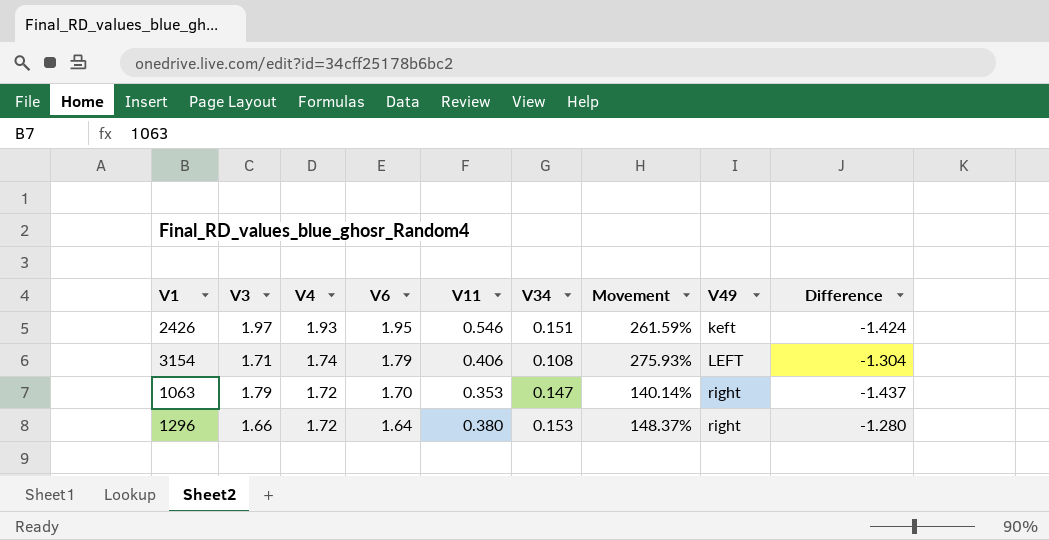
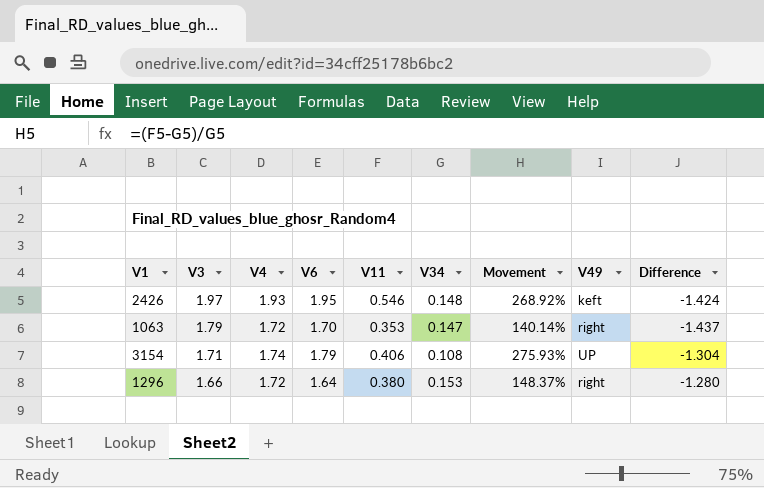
row order: V4 descending -> V3 descending
2426 | V34: 0.151 -> 0.148
2426 | Movement: 261.59% -> 268.92%
3154 | V49: LEFT -> UP

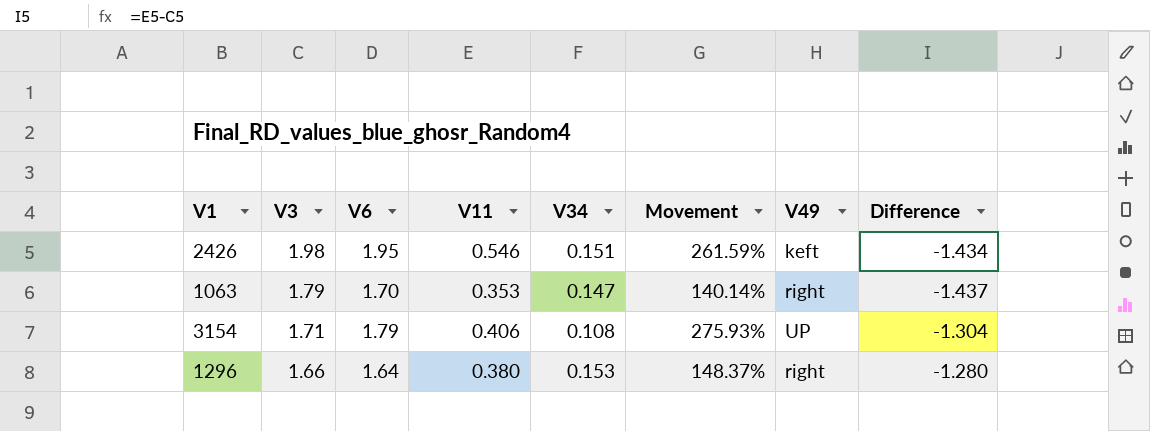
column V4 | position: 3 -> none
2426 | V3: 1.97 -> 1.98
2426 | V34: 0.148 -> 0.151
2426 | Movement: 268.92% -> 261.59%
2426 | Difference: -1.424 -> -1.434

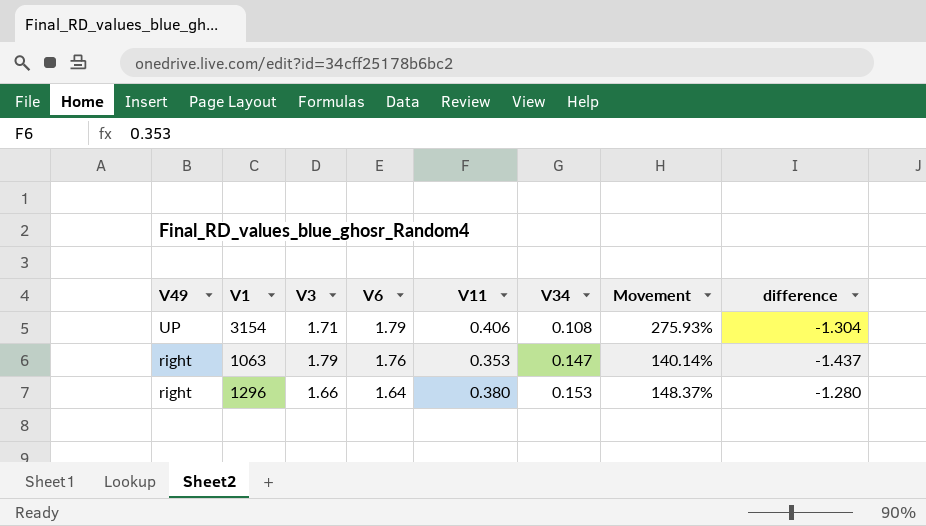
row order: V3 descending -> V49 descending
column V49 | position: 7 -> 1
column name: Difference -> difference
row 2426: 1.98 | 1.95 | 0.546 | 0.151 | 261.59% | keft | -1.434 -> none
1063 | V6: 1.70 -> 1.76

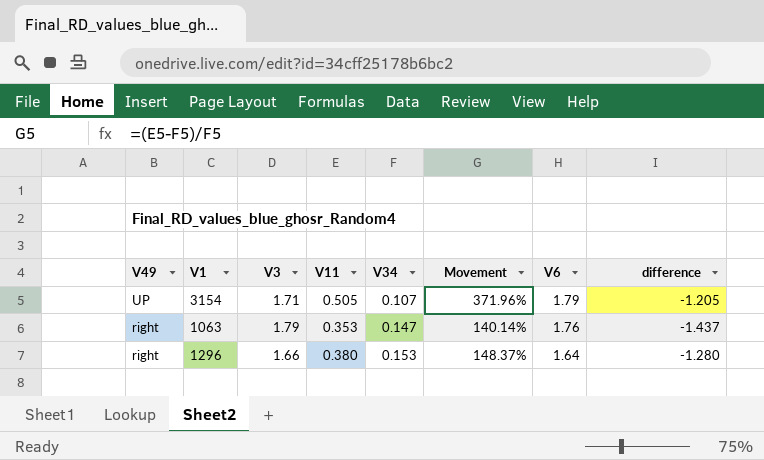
column V6 | position: 4 -> 7
3154 | V11: 0.406 -> 0.505
3154 | V34: 0.108 -> 0.107
3154 | Movement: 275.93% -> 371.96%
3154 | difference: -1.304 -> -1.205

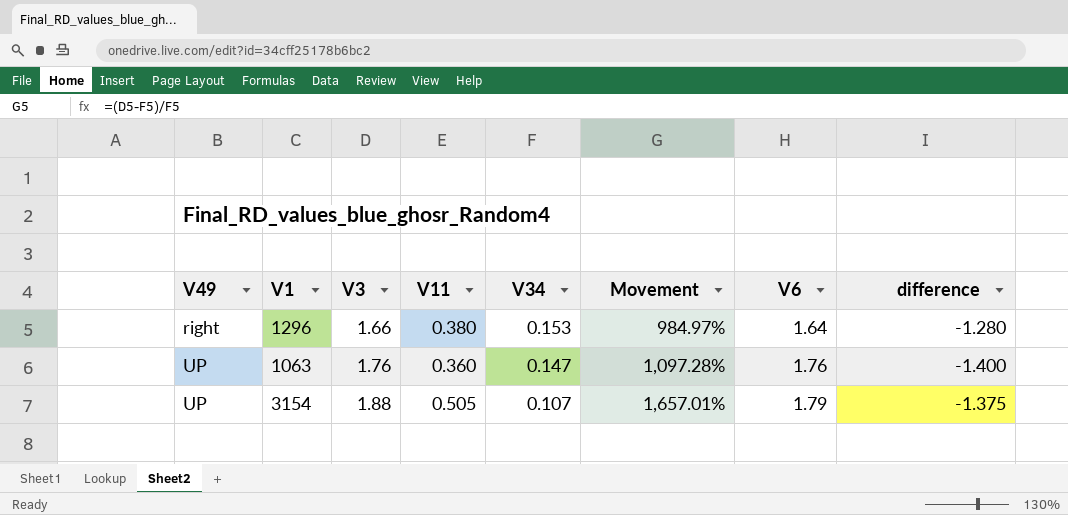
row order: V49 descending -> V49 ascending
column Movement | formula: ([V11] - [V34]) / [V34] -> ([V3] - [V34]) / [V34]
1063 | V49: right -> UP
1063 | V3: 1.79 -> 1.76
1063 | V11: 0.353 -> 0.360
1063 | difference: -1.437 -> -1.400
3154 | V3: 1.71 -> 1.88
3154 | difference: -1.205 -> -1.375

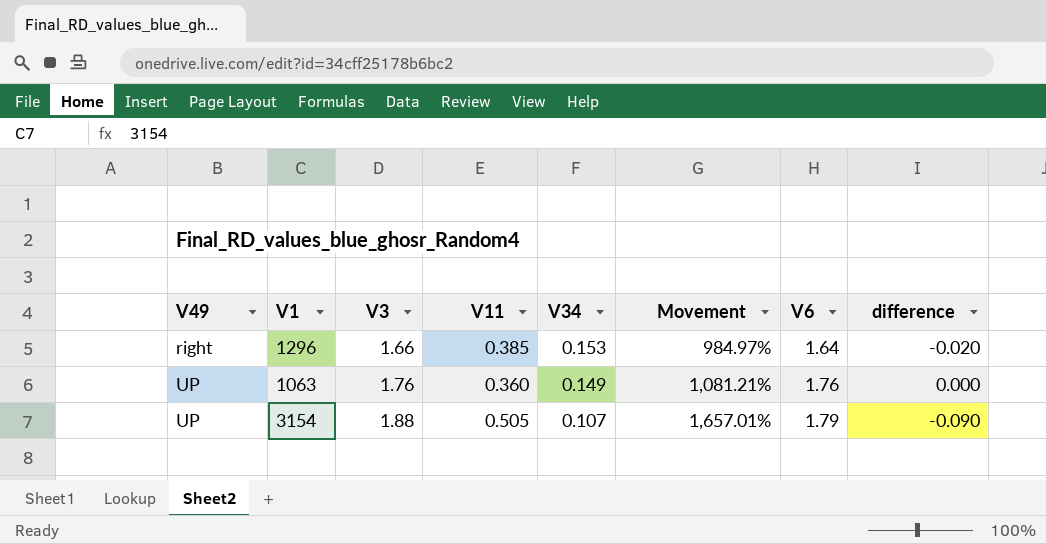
column difference | formula: [V11] - [V3] -> [V6] - [V3]
1296 | V11: 0.380 -> 0.385
1063 | V34: 0.147 -> 0.149
1063 | Movement: 1,097.28% -> 1,081.21%

